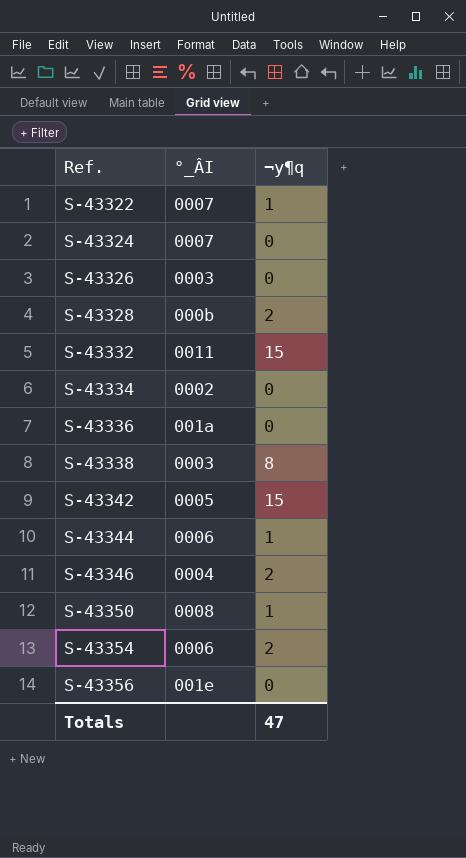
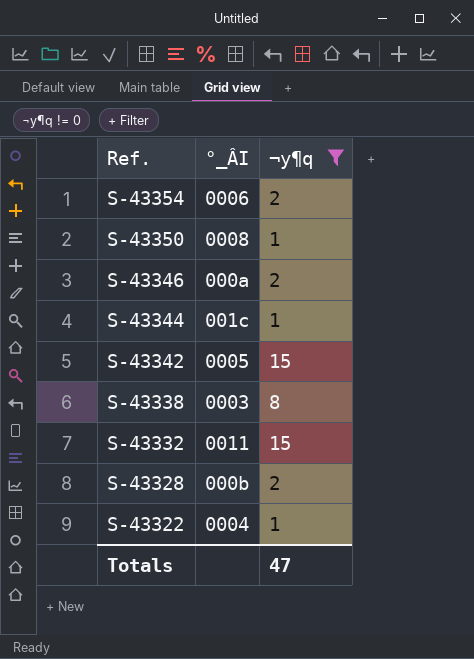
filter: none -> ¬y¶q != 0
row order: Ref. ascending -> Ref. descending
S-43346 | °_ÂI: 0004 -> 000a
S-43344 | °_ÂI: 0006 -> 001c
S-43322 | °_ÂI: 0007 -> 0004

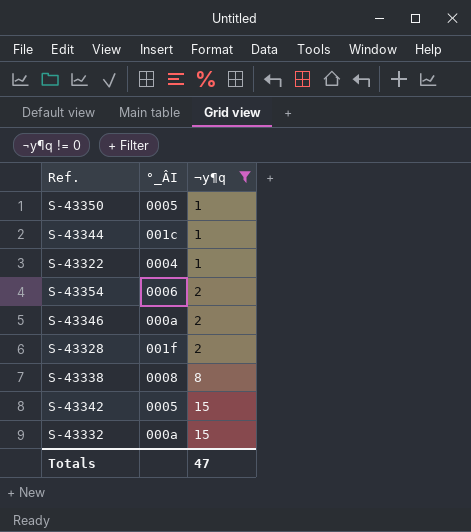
row order: Ref. descending -> ¬y¶q ascending
S-43350 | °_ÂI: 0008 -> 0005
S-43328 | °_ÂI: 000b -> 001f
S-43338 | °_ÂI: 0003 -> 0008
S-43332 | °_ÂI: 0011 -> 000a

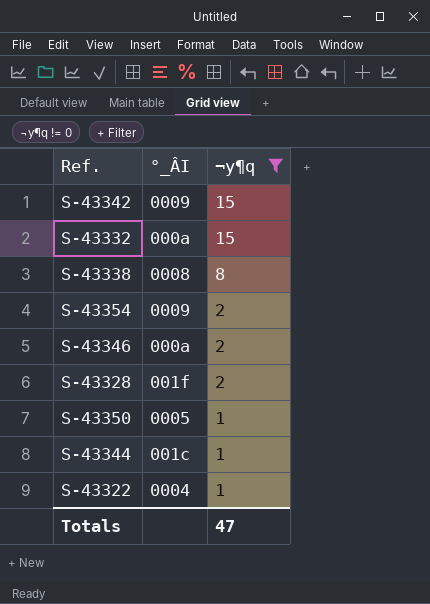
row order: ¬y¶q ascending -> ¬y¶q descending
S-43342 | °_ÂI: 0005 -> 0009
S-43354 | °_ÂI: 0006 -> 0009

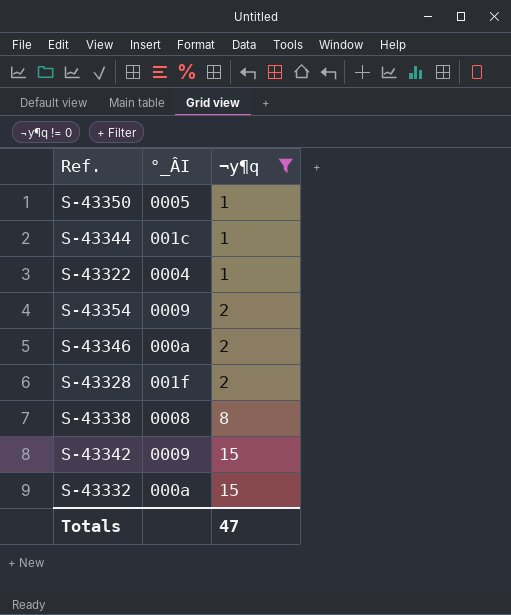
row order: ¬y¶q descending -> ¬y¶q ascending

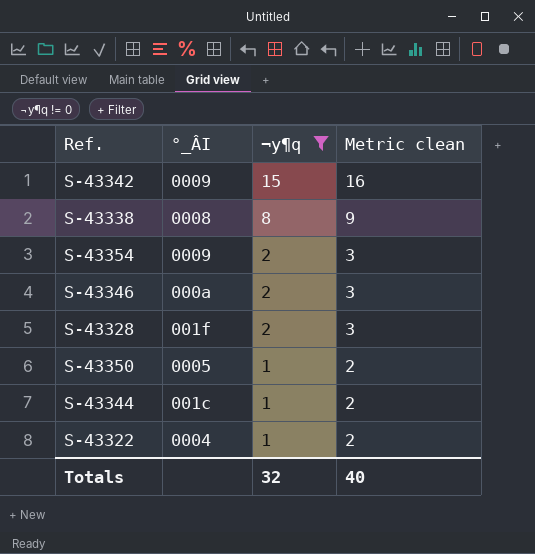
row order: ¬y¶q ascending -> ¬y¶q descending
column Metric clean | formula: none -> [¬y¶q] + 1
row S-43332: 000a | 15 -> none
Totals | ¬y¶q: 47 -> 32

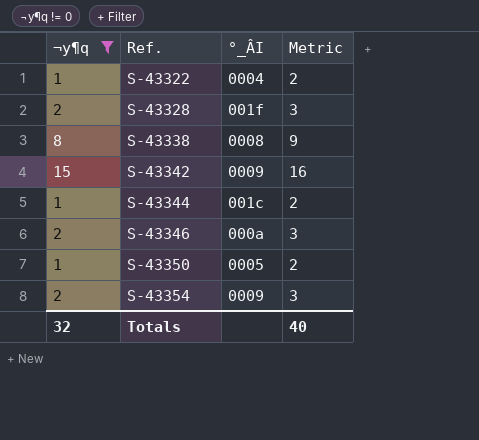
row order: ¬y¶q descending -> Ref. ascending
column ¬y¶q | position: 3 -> 1
column name: Metric clean -> Metric

